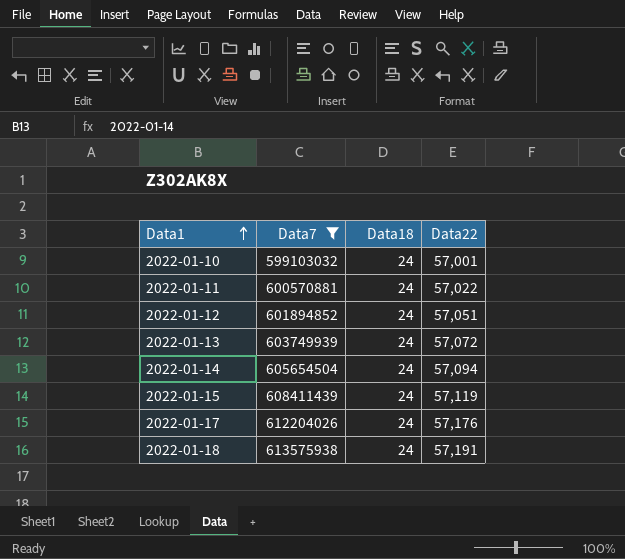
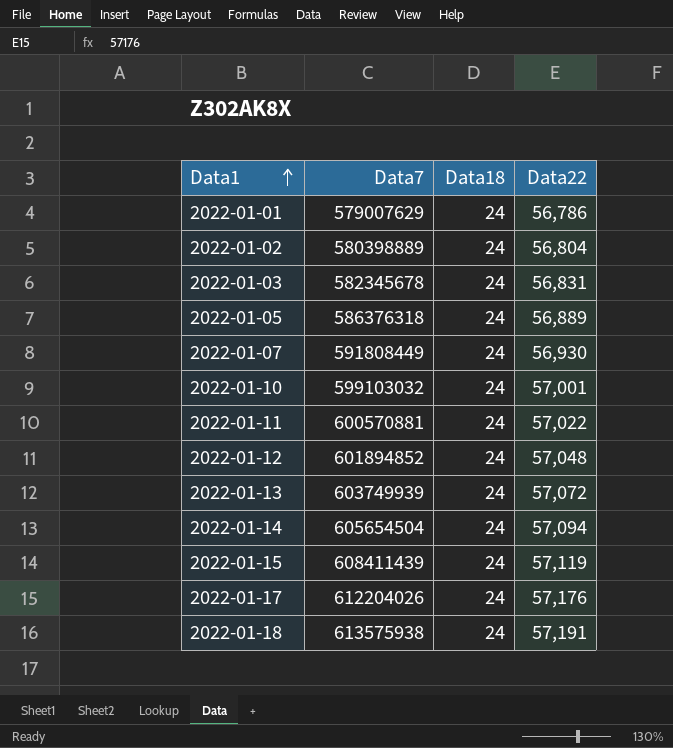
filter: Data7 >= 599103032 -> none
2022-01-12 | Data22: 57,051 -> 57,048

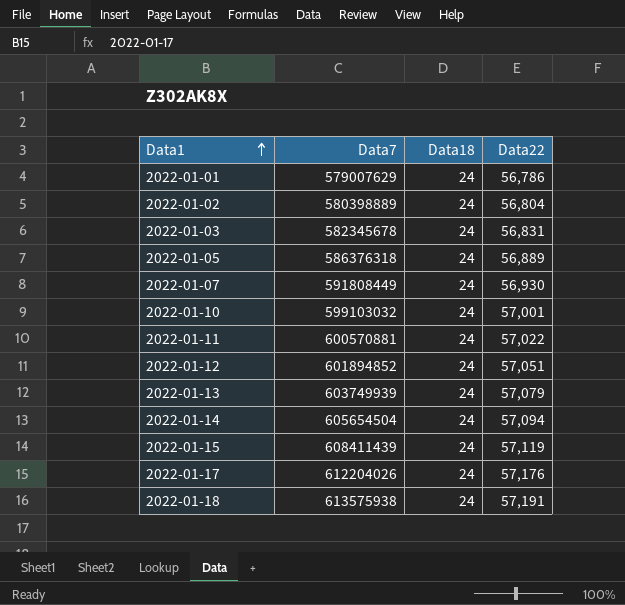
2022-01-12 | Data22: 57,048 -> 57,051
2022-01-13 | Data22: 57,072 -> 57,079

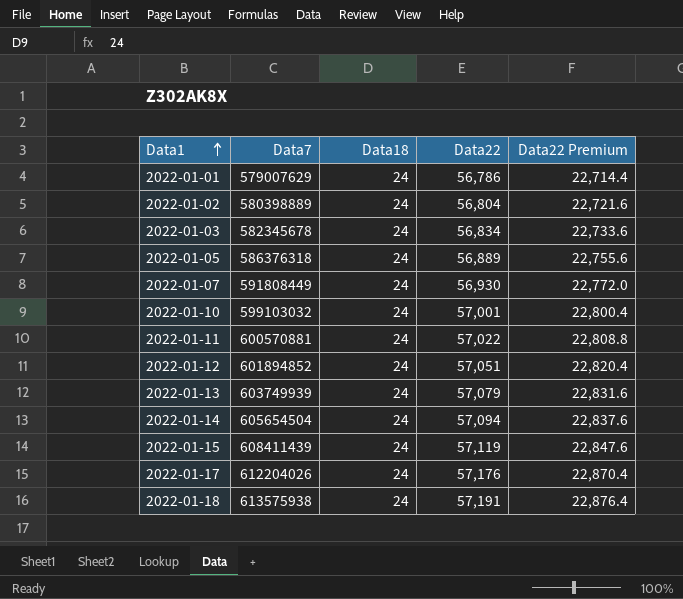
column Data22 Premium | formula: none -> [Data22] * 0.4
2022-01-03 | Data22: 56,831 -> 56,834

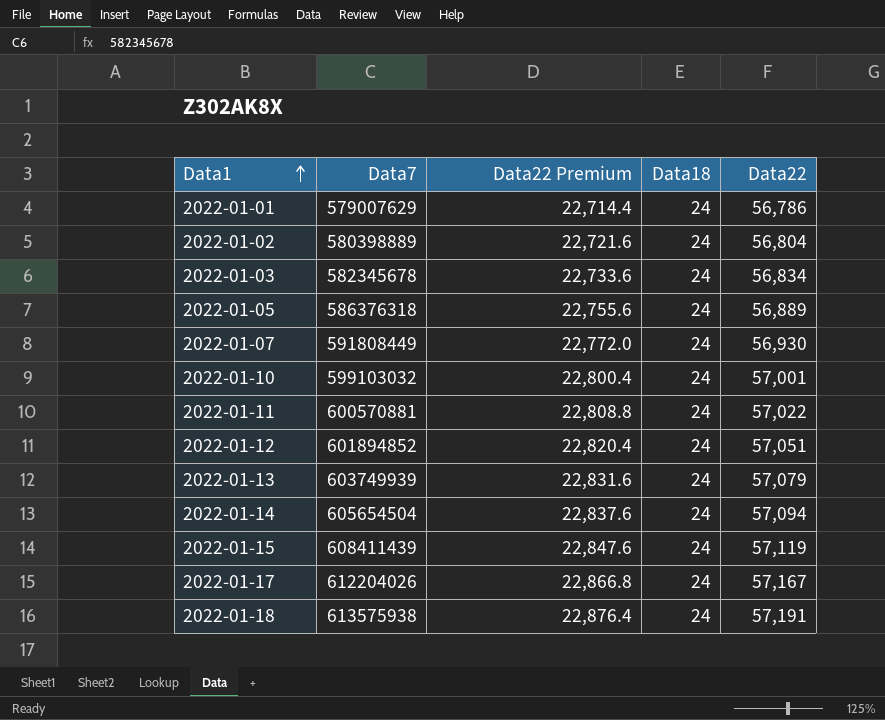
column Data22 Premium | position: 5 -> 3
2022-01-17 | Data22 Premium: 22,870.4 -> 22,866.8
2022-01-17 | Data22: 57,176 -> 57,167

